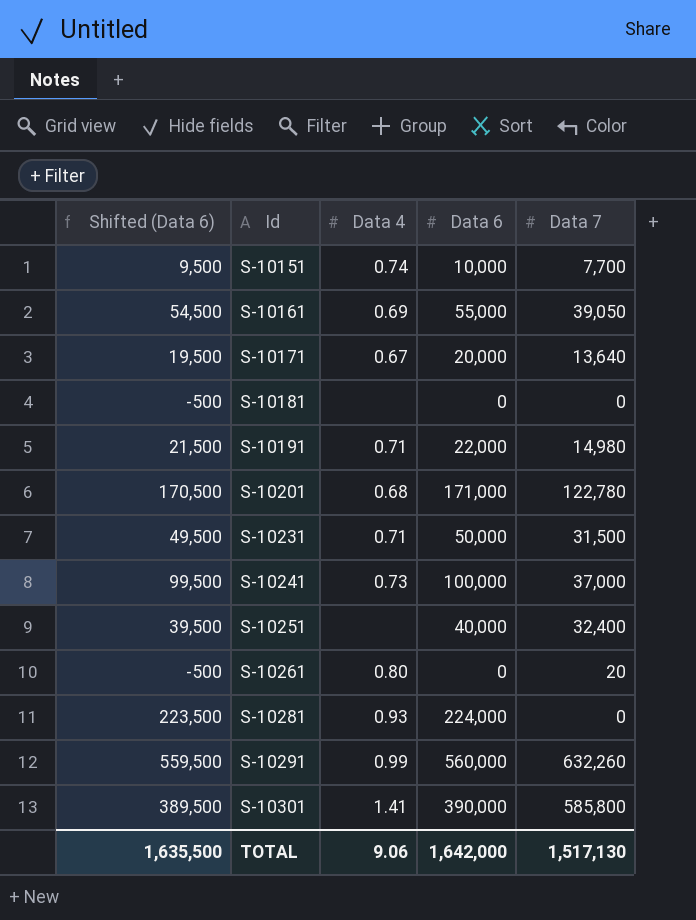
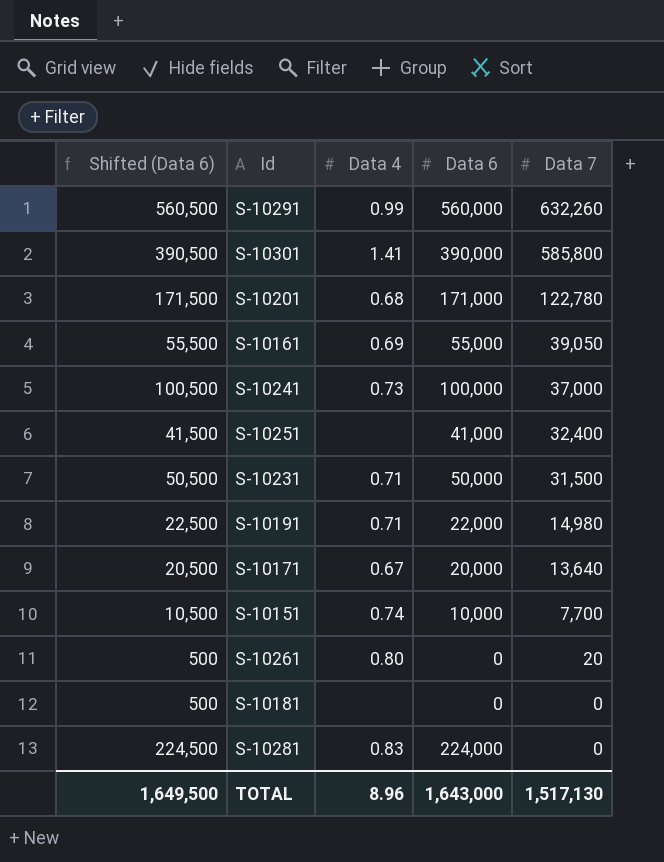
row order: Id ascending -> Data 7 descending
column Shifted (Data 6) | formula: [Data 6] - 500 -> [Data 6] + 500
S-10251 | Data 6: 40,000 -> 41,000
S-10281 | Data 4: 0.93 -> 0.83
TOTAL | Shifted (Data 6): 1,635,500 -> 1,649,500
TOTAL | Data 4: 9.06 -> 8.96
TOTAL | Data 6: 1,642,000 -> 1,643,000

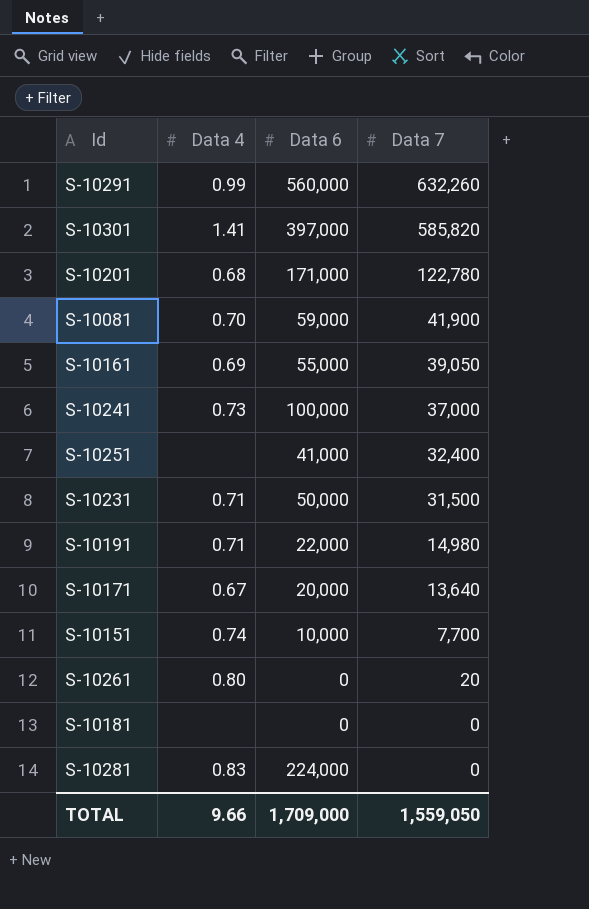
column Shifted (Data 6) | formula: [Data 6] + 500 -> none
S-10301 | Data 6: 390,000 -> 397,000
S-10301 | Data 7: 585,800 -> 585,820
row S-10081: none -> 0.70 | 59,000 | 41,900
TOTAL | Data 4: 8.96 -> 9.66
TOTAL | Data 6: 1,643,000 -> 1,709,000
TOTAL | Data 7: 1,517,130 -> 1,559,050

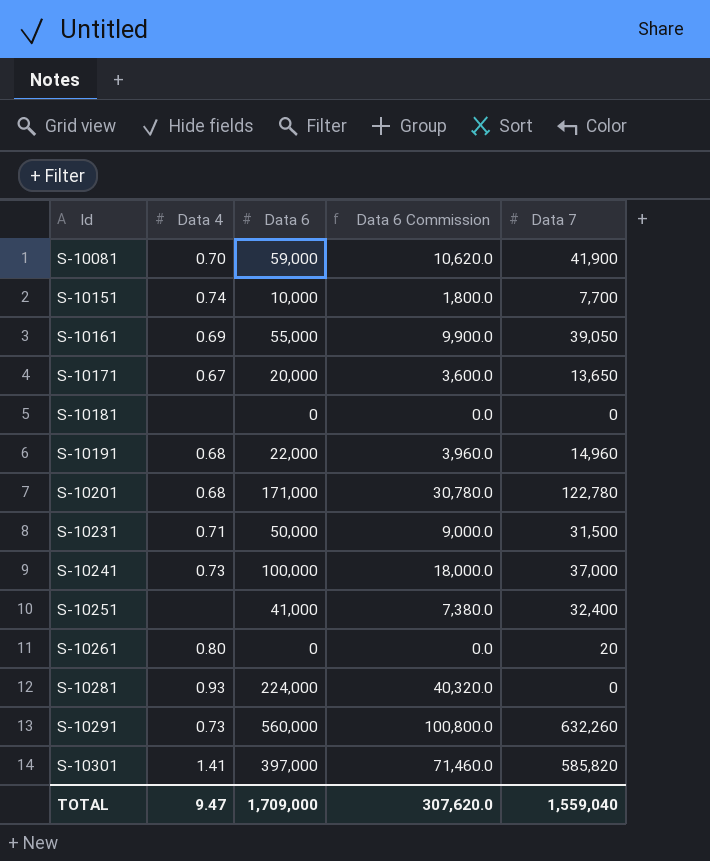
row order: Data 7 descending -> Id ascending
column Data 6 Commission | formula: none -> [Data 6] * 0.18
S-10171 | Data 7: 13,640 -> 13,650
S-10191 | Data 4: 0.71 -> 0.68
S-10191 | Data 7: 14,980 -> 14,960
S-10281 | Data 4: 0.83 -> 0.93
S-10291 | Data 4: 0.99 -> 0.73
TOTAL | Data 4: 9.66 -> 9.47
TOTAL | Data 7: 1,559,050 -> 1,559,040

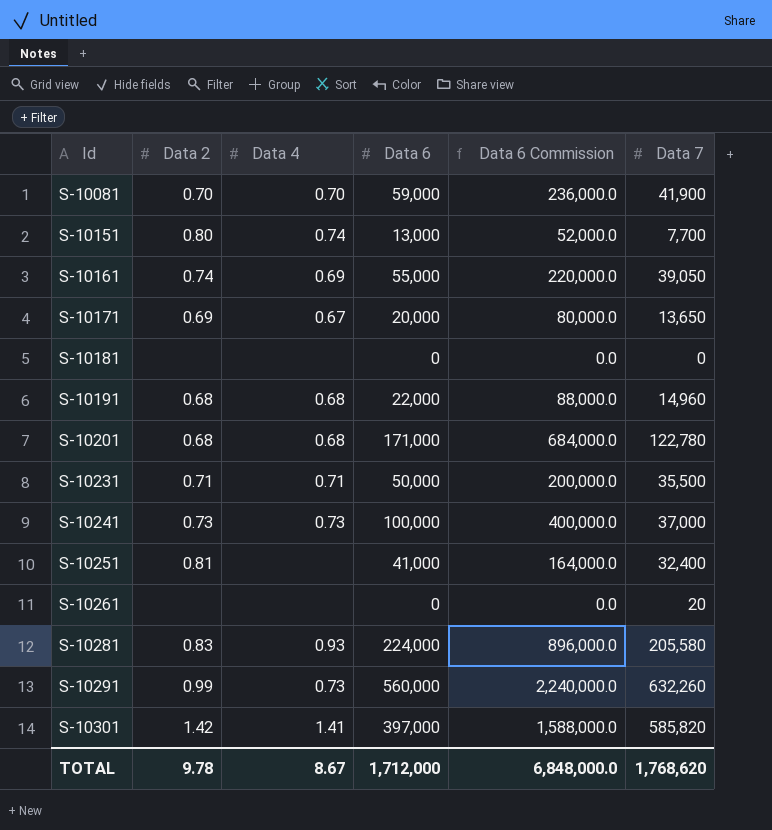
column Data 2 | position: none -> 2
column Data 6 Commission | formula: [Data 6] * 0.18 -> [Data 6] * 4
S-10151 | Data 6: 10,000 -> 13,000
S-10231 | Data 7: 31,500 -> 35,500
S-10261 | Data 4: 0.80 -> none
S-10281 | Data 7: 0 -> 205,580
TOTAL | Data 4: 9.47 -> 8.67
TOTAL | Data 6: 1,709,000 -> 1,712,000
TOTAL | Data 6 Commission: 307,620.0 -> 6,848,000.0
TOTAL | Data 7: 1,559,040 -> 1,768,620

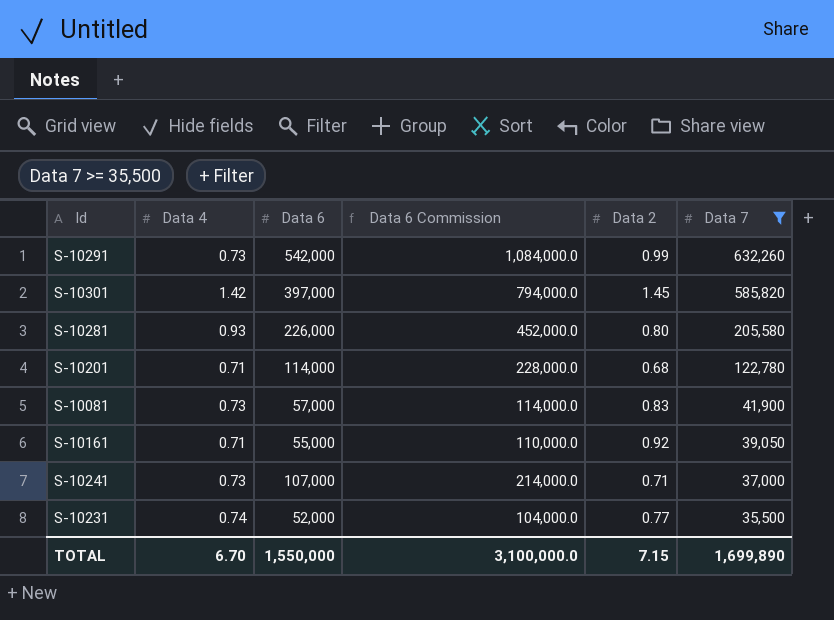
filter: none -> Data 7 >= 35,500
row order: Id ascending -> Data 7 descending
column Data 6 Commission | formula: [Data 6] * 4 -> [Data 6] * 2
column Data 2 | position: 2 -> 5
S-10291 | Data 6: 560,000 -> 542,000
S-10301 | Data 4: 1.41 -> 1.42
S-10301 | Data 2: 1.42 -> 1.45
S-10281 | Data 6: 224,000 -> 226,000
S-10281 | Data 2: 0.83 -> 0.80
S-10201 | Data 4: 0.68 -> 0.71
S-10201 | Data 6: 171,000 -> 114,000
S-10081 | Data 4: 0.70 -> 0.73
S-10081 | Data 6: 59,000 -> 57,000
S-10081 | Data 2: 0.70 -> 0.83
S-10161 | Data 4: 0.69 -> 0.71
S-10161 | Data 2: 0.74 -> 0.92
S-10241 | Data 6: 100,000 -> 107,000
S-10241 | Data 2: 0.73 -> 0.71
S-10231 | Data 4: 0.71 -> 0.74
S-10231 | Data 6: 50,000 -> 52,000
S-10231 | Data 2: 0.71 -> 0.77
TOTAL | Data 4: 8.67 -> 6.70
TOTAL | Data 6: 1,712,000 -> 1,550,000
TOTAL | Data 6 Commission: 6,848,000.0 -> 3,100,000.0
TOTAL | Data 2: 9.78 -> 7.15
TOTAL | Data 7: 1,768,620 -> 1,699,890

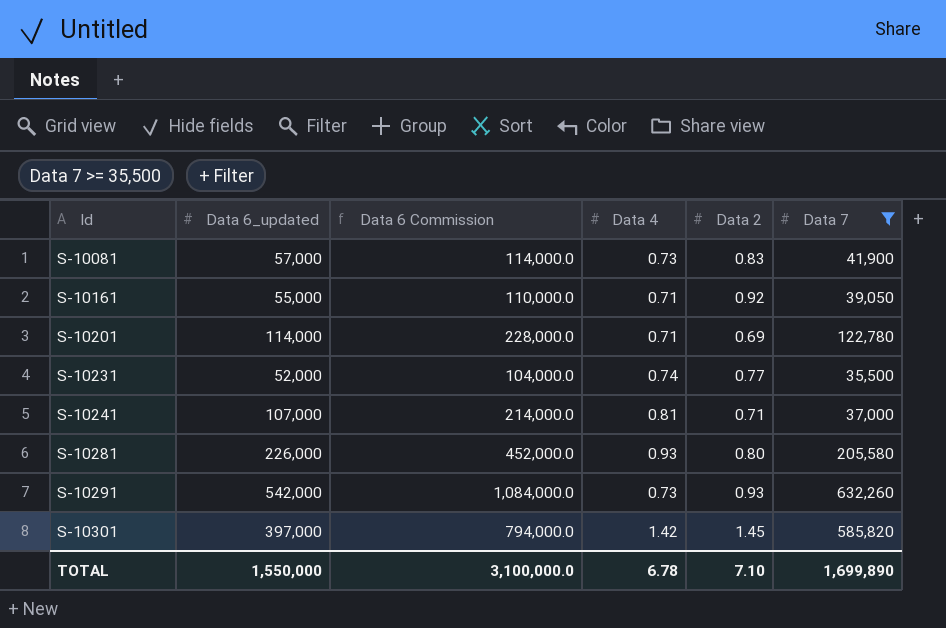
row order: Data 7 descending -> Id ascending
column name: Data 6 -> Data 6_updated
column Data 4 | position: 2 -> 4
S-10201 | Data 2: 0.68 -> 0.69
S-10241 | Data 4: 0.73 -> 0.81
S-10291 | Data 2: 0.99 -> 0.93
TOTAL | Data 4: 6.70 -> 6.78
TOTAL | Data 2: 7.15 -> 7.10

